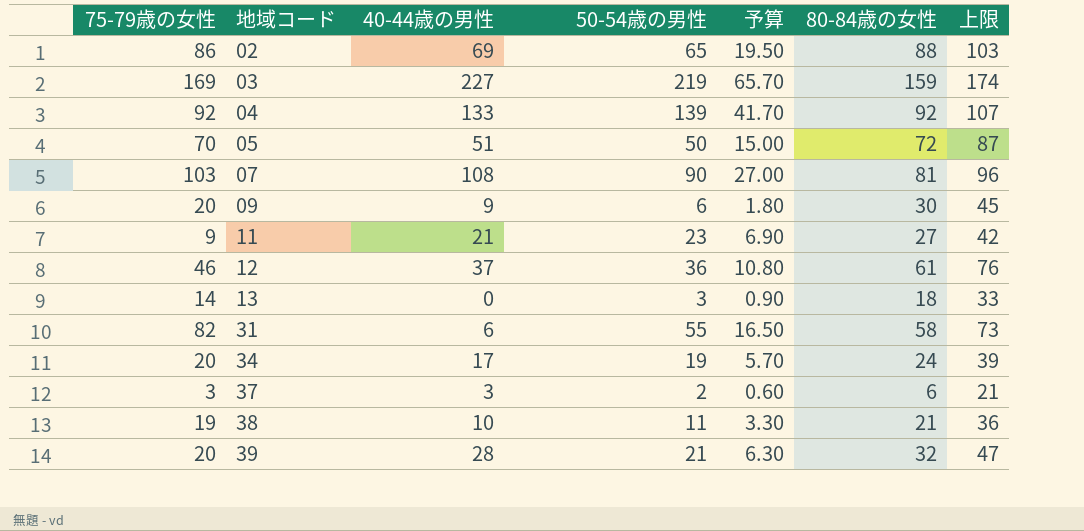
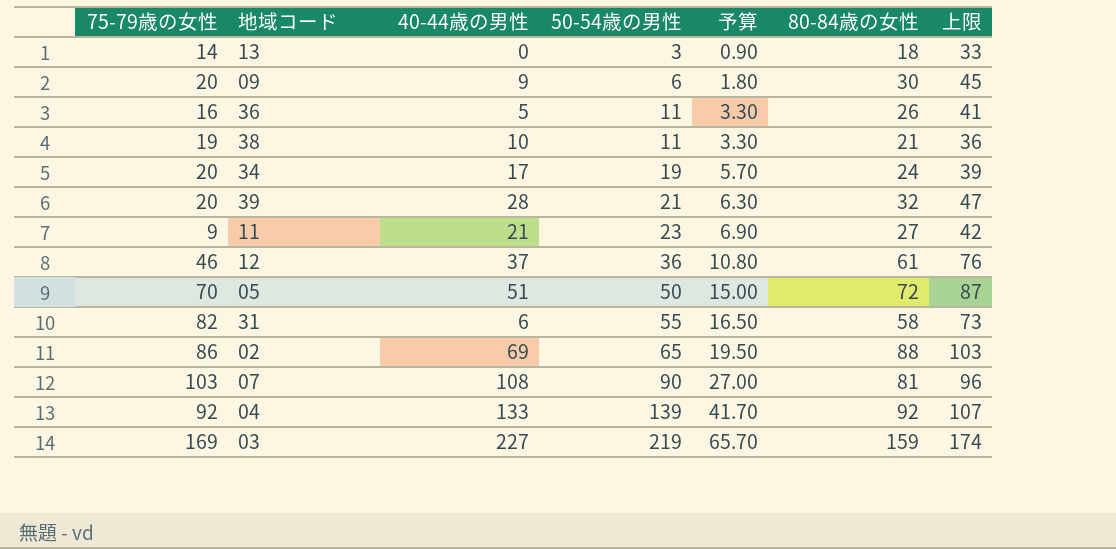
row order: 地域コード ascending -> 50-54歳の男性 ascending
row 37: 3 | 3 | 2 | 0.60 | 6 | 21 -> none
row 36: none -> 16 | 5 | 11 | 3.30 | 26 | 41

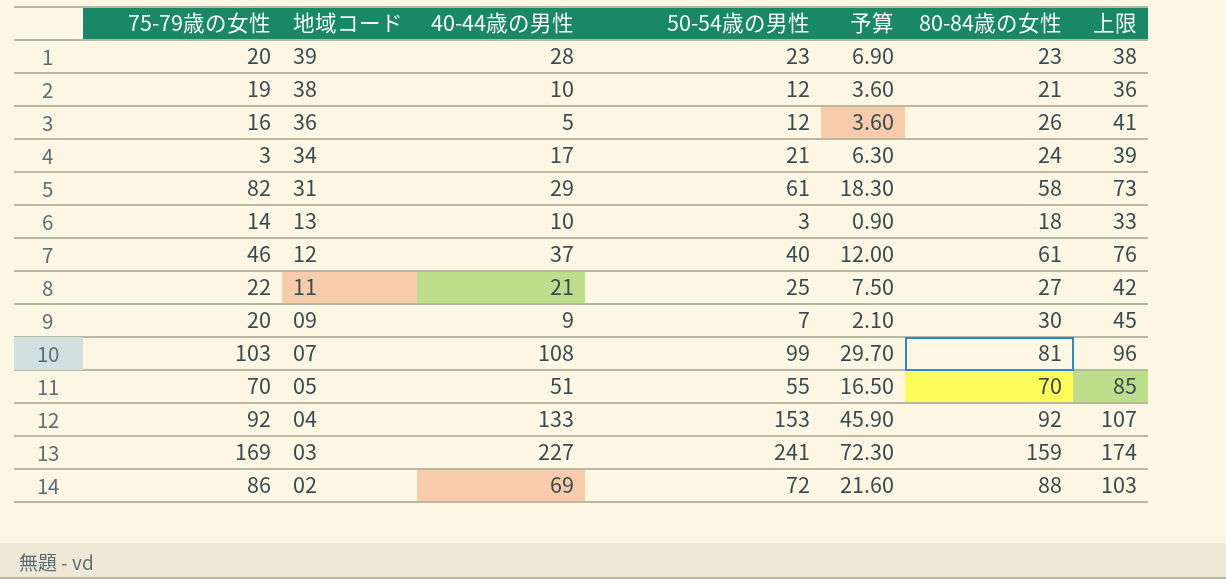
row order: 50-54歳の男性 ascending -> 地域コード descending
39 | 50-54歳の男性: 21 -> 23
39 | 予算: 6.30 -> 6.90
39 | 80-84歳の女性: 32 -> 23
39 | 上限: 47 -> 38
38 | 50-54歳の男性: 11 -> 12
38 | 予算: 3.30 -> 3.60
36 | 50-54歳の男性: 11 -> 12
36 | 予算: 3.30 -> 3.60
34 | 75-79歳の女性: 20 -> 3
34 | 50-54歳の男性: 19 -> 21
34 | 予算: 5.70 -> 6.30
31 | 40-44歳の男性: 6 -> 29
31 | 50-54歳の男性: 55 -> 61
31 | 予算: 16.50 -> 18.30
13 | 40-44歳の男性: 0 -> 10
12 | 50-54歳の男性: 36 -> 40
12 | 予算: 10.80 -> 12.00
11 | 75-79歳の女性: 9 -> 22
11 | 50-54歳の男性: 23 -> 25
11 | 予算: 6.90 -> 7.50
09 | 50-54歳の男性: 6 -> 7
09 | 予算: 1.80 -> 2.10
07 | 50-54歳の男性: 90 -> 99
07 | 予算: 27.00 -> 29.70
05 | 50-54歳の男性: 50 -> 55
05 | 予算: 15.00 -> 16.50
05 | 80-84歳の女性: 72 -> 70
05 | 上限: 87 -> 85
04 | 50-54歳の男性: 139 -> 153
04 | 予算: 41.70 -> 45.90
03 | 50-54歳の男性: 219 -> 241
03 | 予算: 65.70 -> 72.30
02 | 50-54歳の男性: 65 -> 72
02 | 予算: 19.50 -> 21.60

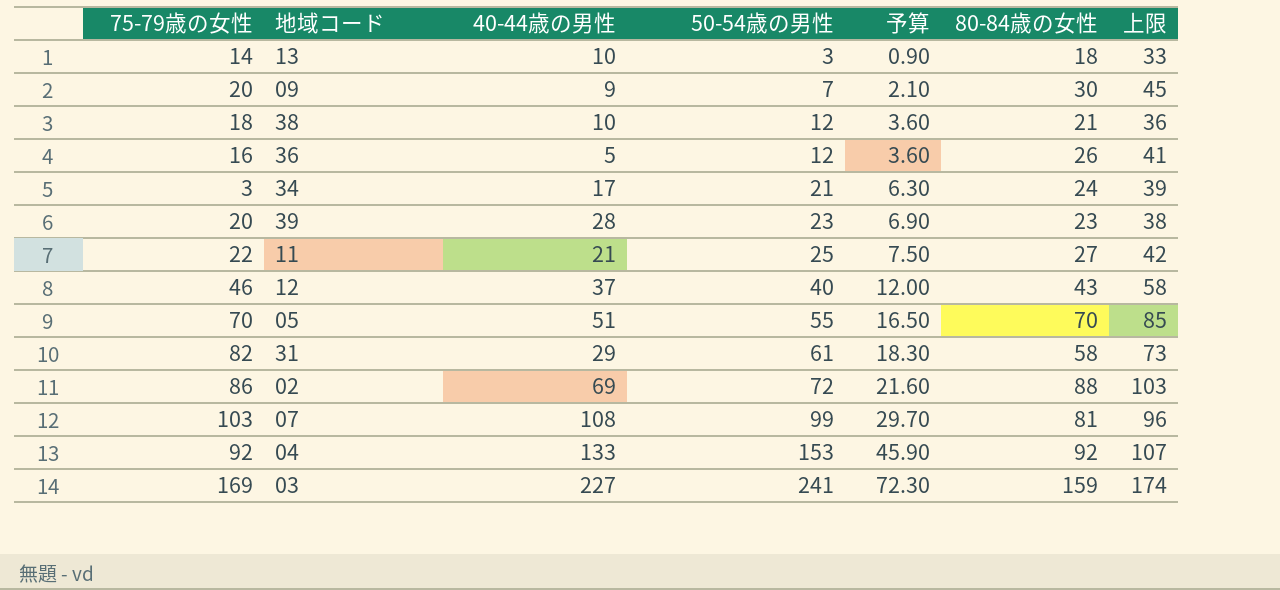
row order: 地域コード descending -> 50-54歳の男性 ascending
38 | 75-79歳の女性: 19 -> 18
12 | 80-84歳の女性: 61 -> 43
12 | 上限: 76 -> 58

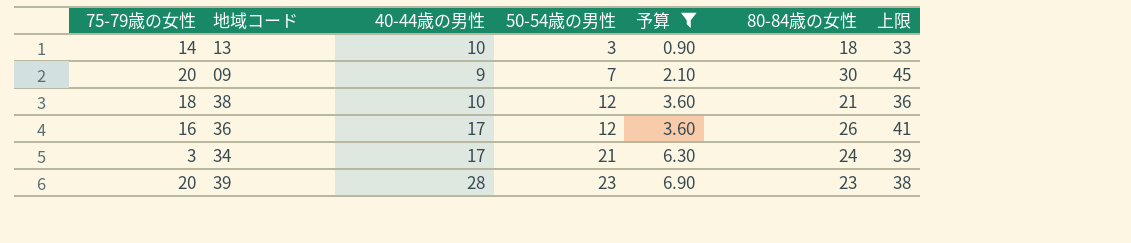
filter: none -> 予算 <= 6.90
36 | 40-44歳の男性: 5 -> 17

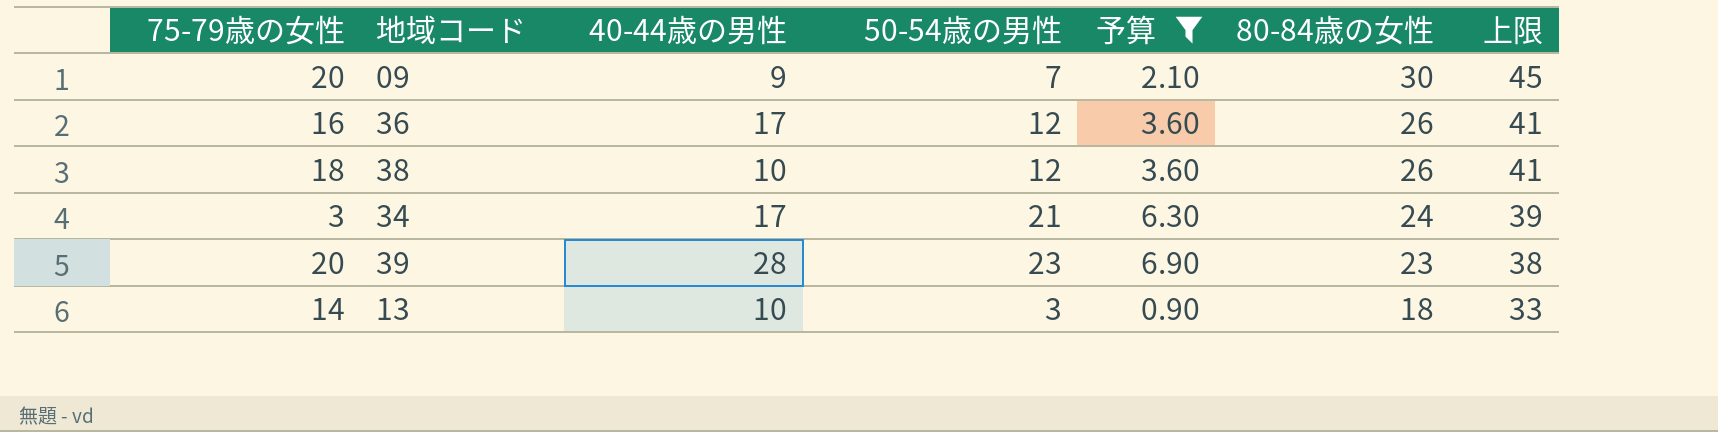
row order: 50-54歳の男性 ascending -> 80-84歳の女性 descending
38 | 80-84歳の女性: 21 -> 26
38 | 上限: 36 -> 41

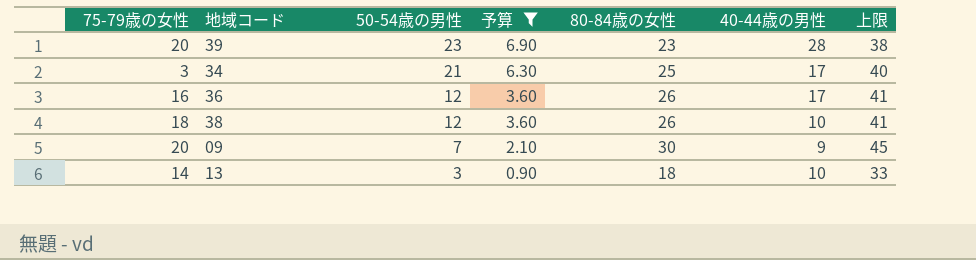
row order: 80-84歳の女性 descending -> 50-54歳の男性 descending
column 40-44歳の男性 | position: 3 -> 6
34 | 80-84歳の女性: 24 -> 25
34 | 上限: 39 -> 40

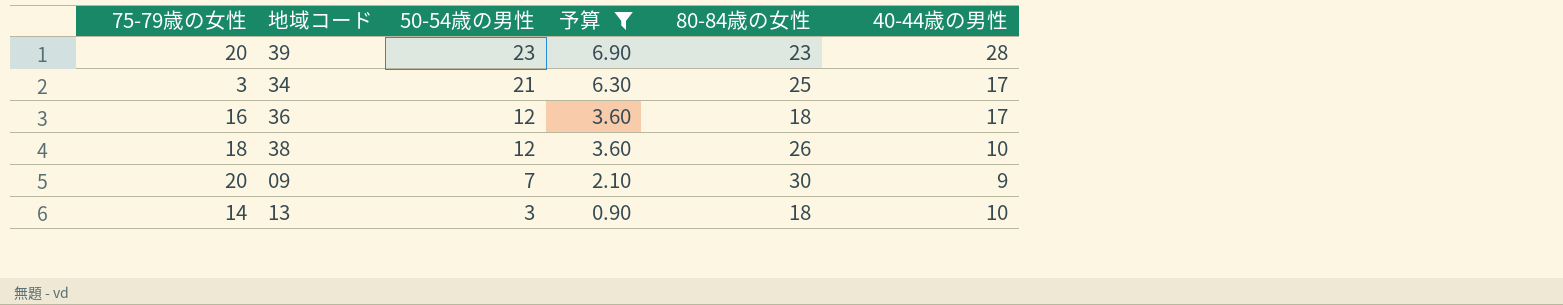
column 上限 | formula: [80-84歳の女性] + 15 -> none
36 | 80-84歳の女性: 26 -> 18

